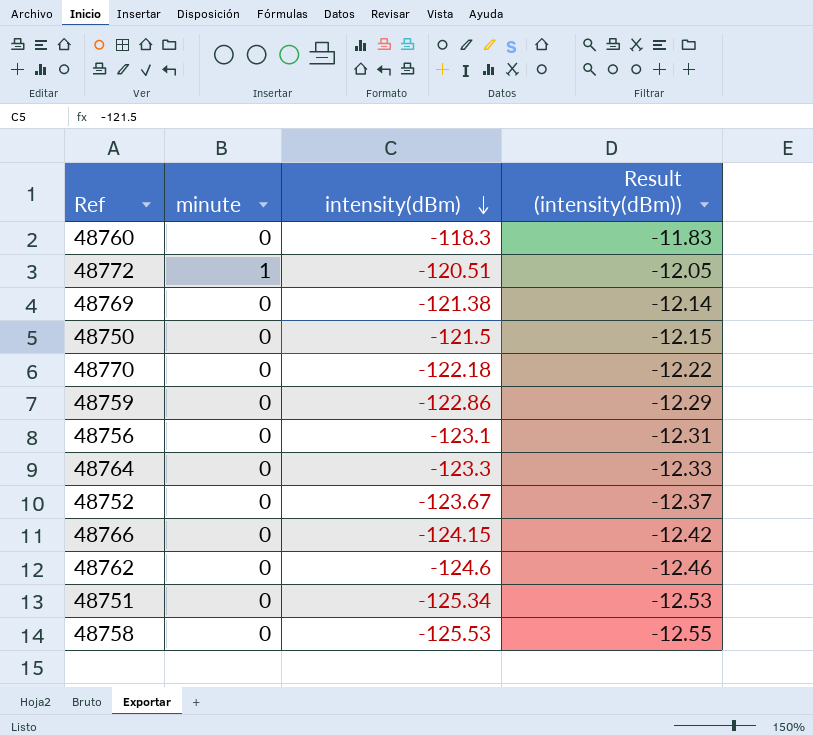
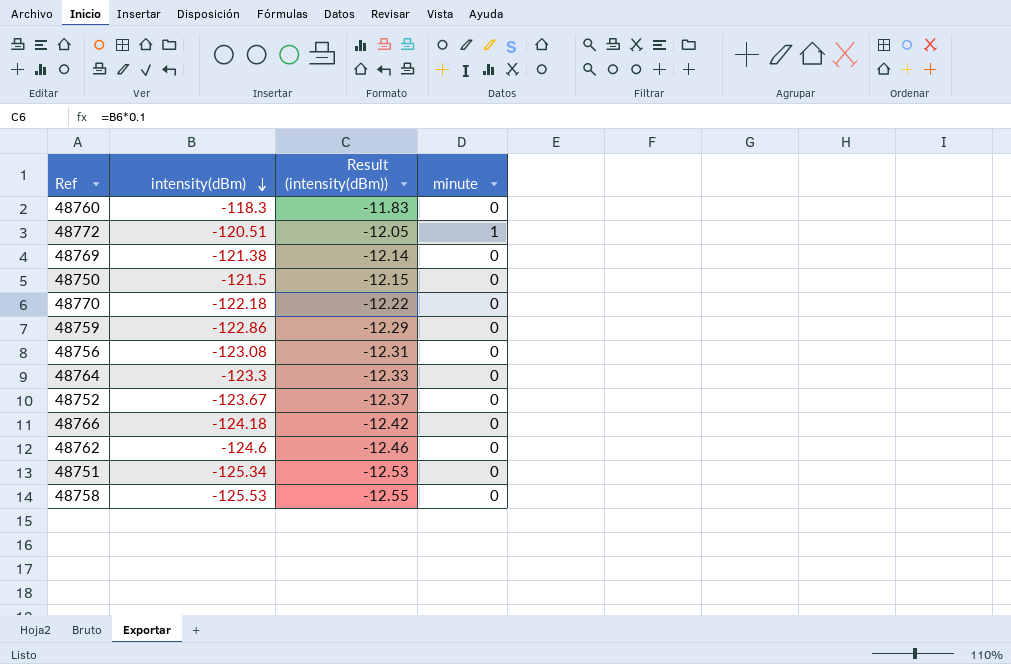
column minute | position: 2 -> 4
48756 | intensity(dBm): -123.1 -> -123.08
48766 | intensity(dBm): -124.15 -> -124.18

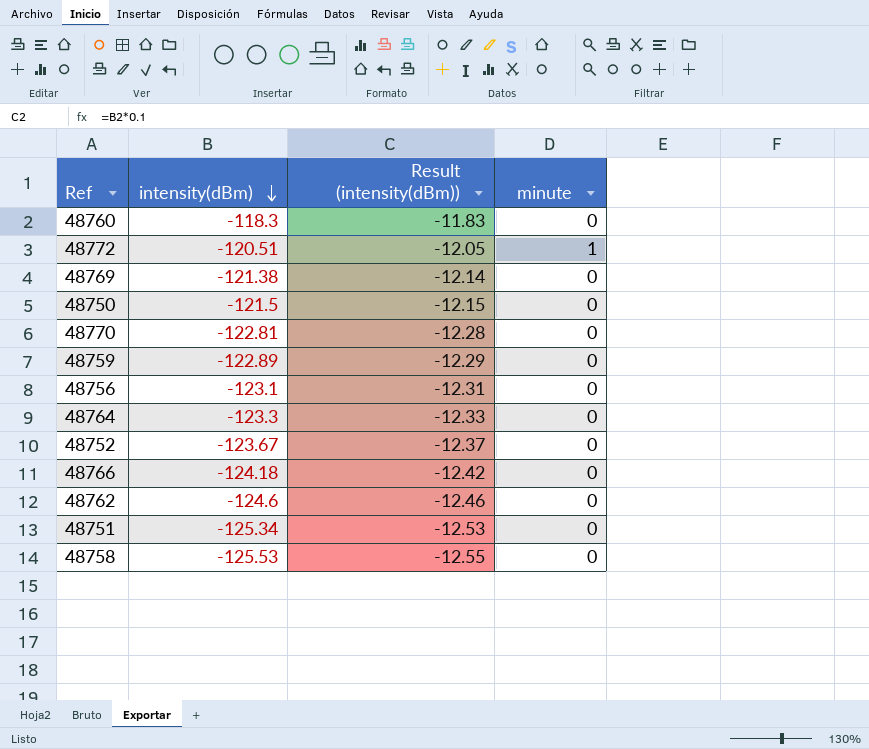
48770 | intensity(dBm): -122.18 -> -122.81
48770 | Result (intensity(dBm)): -12.22 -> -12.28
48759 | intensity(dBm): -122.86 -> -122.89
48756 | intensity(dBm): -123.08 -> -123.1

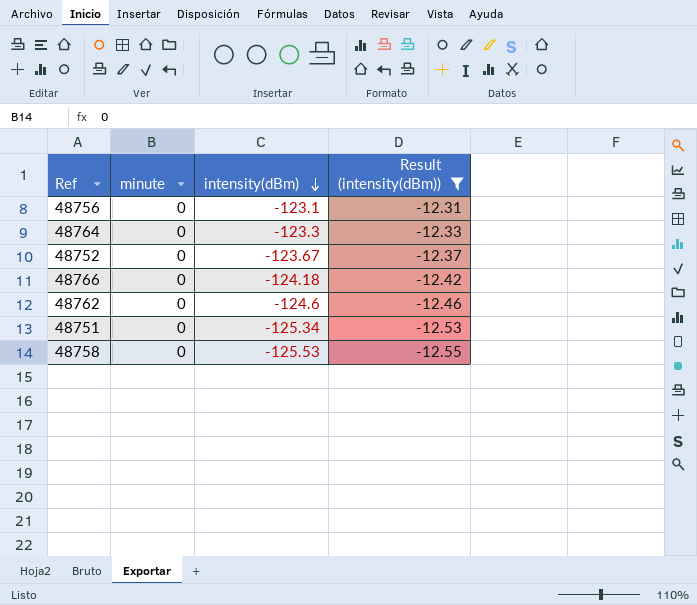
filter: none -> Result (intensity(dBm)) <= -12.31
column minute | position: 4 -> 2

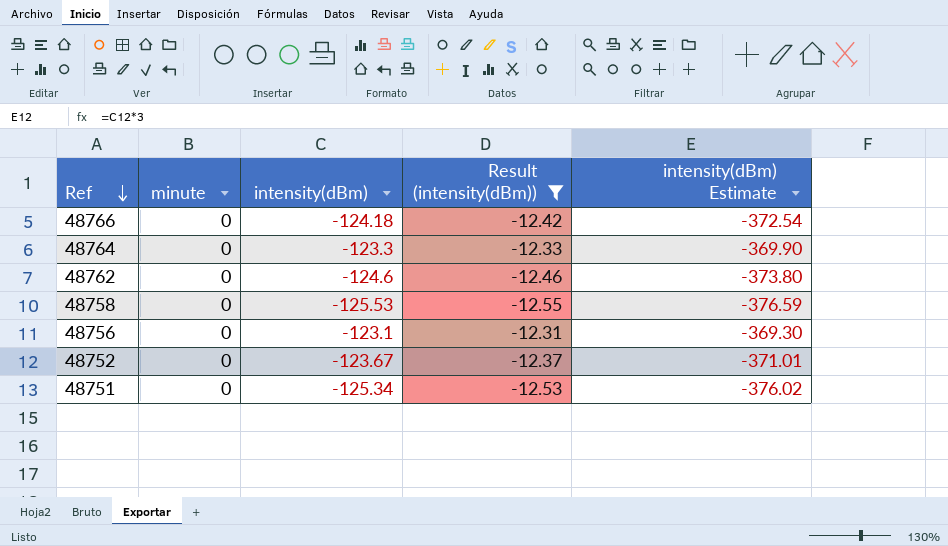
row order: intensity(dBm) descending -> Ref descending
column intensity(dBm) Estimate | formula: none -> [intensity(dBm)] * 3

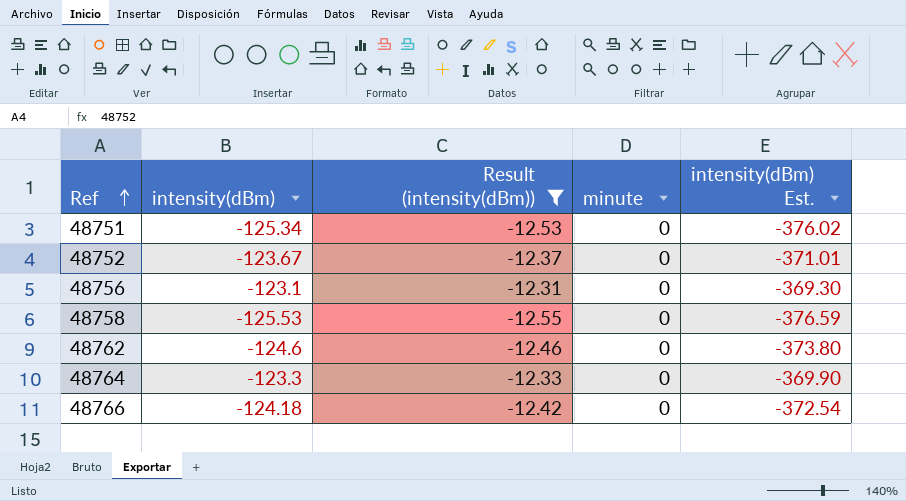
row order: Ref descending -> Ref ascending
column minute | position: 2 -> 4
column name: intensity(dBm) Estimate -> intensity(dBm) Est.

